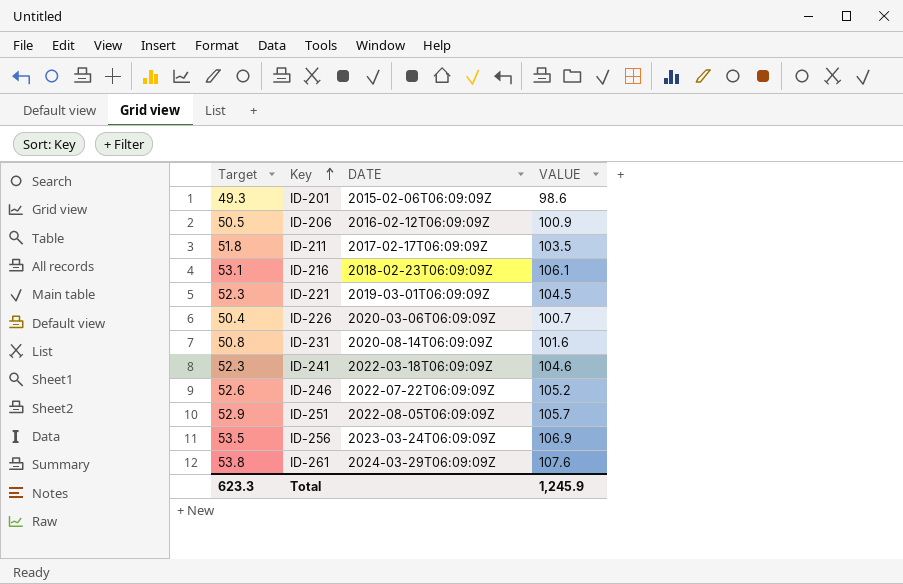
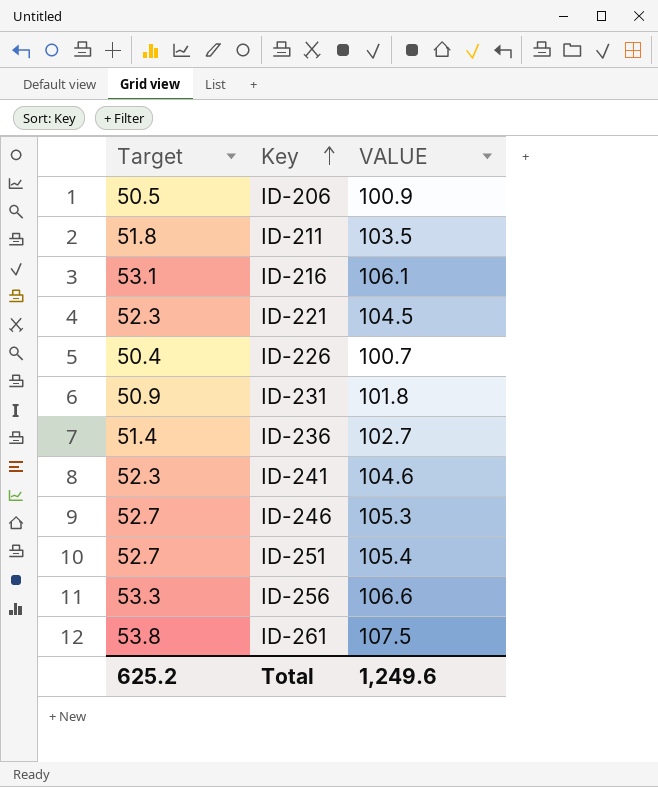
column DATE | position: 3 -> none
row ID-201: 49.3 | 2015-02-06T06:09:09Z | 98.6 -> none
ID-231 | Target: 50.8 -> 50.9
ID-231 | VALUE: 101.6 -> 101.8
row ID-236: none -> 51.4 | 102.7
ID-246 | Target: 52.6 -> 52.7
ID-246 | VALUE: 105.2 -> 105.3
ID-251 | Target: 52.9 -> 52.7
ID-251 | VALUE: 105.7 -> 105.4
ID-256 | Target: 53.5 -> 53.3
ID-256 | VALUE: 106.9 -> 106.6
ID-261 | VALUE: 107.6 -> 107.5
Total | Target: 623.3 -> 625.2
Total | VALUE: 1,245.9 -> 1,249.6

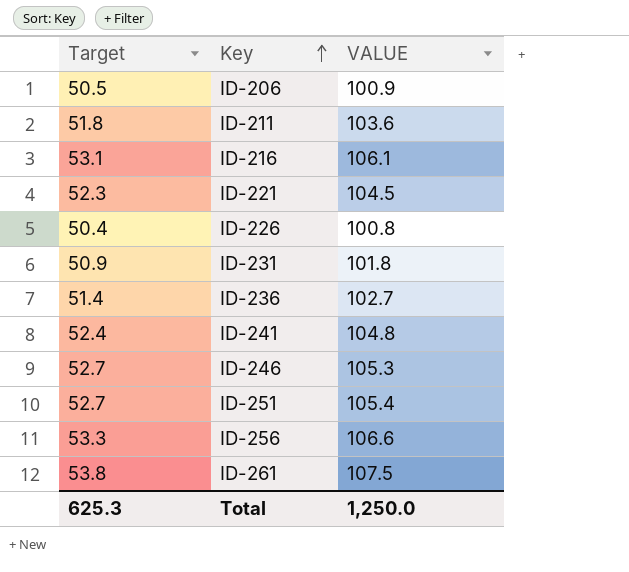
ID-211 | VALUE: 103.5 -> 103.6
ID-226 | VALUE: 100.7 -> 100.8
ID-241 | Target: 52.3 -> 52.4
ID-241 | VALUE: 104.6 -> 104.8
Total | Target: 625.2 -> 625.3
Total | VALUE: 1,249.6 -> 1,250.0

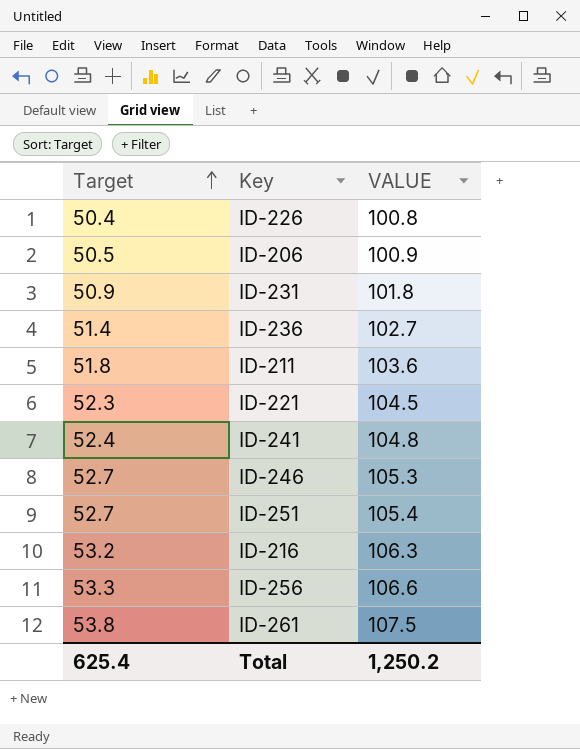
row order: Key ascending -> Target ascending
ID-216 | Target: 53.1 -> 53.2
ID-216 | VALUE: 106.1 -> 106.3
Total | Target: 625.3 -> 625.4
Total | VALUE: 1,250.0 -> 1,250.2

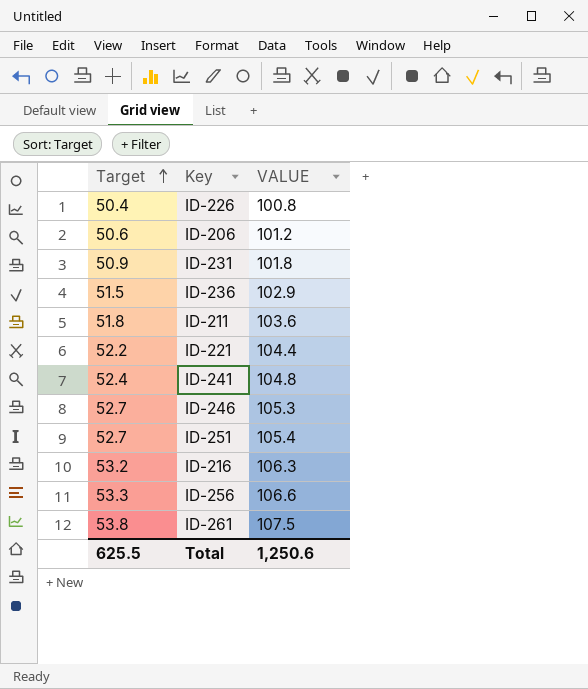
ID-206 | Target: 50.5 -> 50.6
ID-206 | VALUE: 100.9 -> 101.2
ID-236 | Target: 51.4 -> 51.5
ID-236 | VALUE: 102.7 -> 102.9
ID-221 | Target: 52.3 -> 52.2
ID-221 | VALUE: 104.5 -> 104.4
Total | Target: 625.4 -> 625.5
Total | VALUE: 1,250.2 -> 1,250.6

